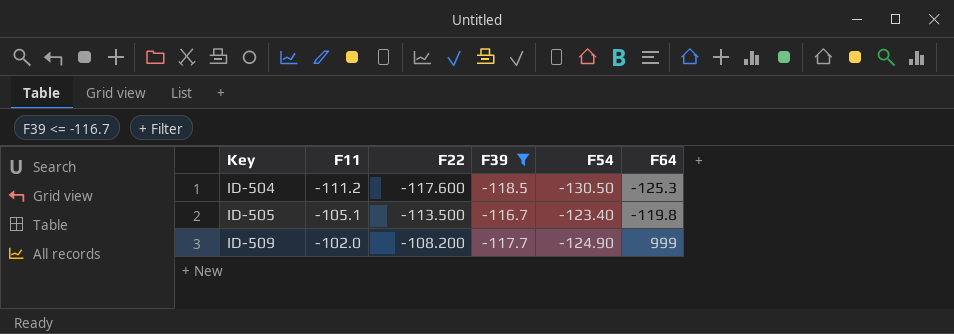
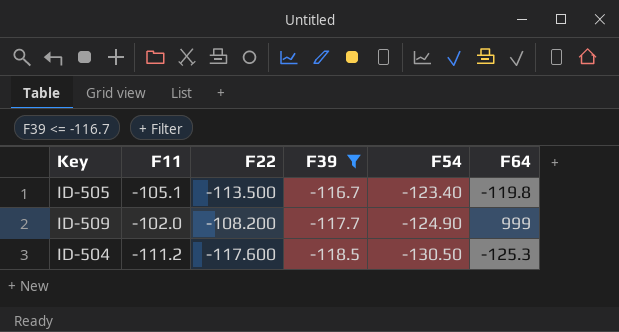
row order: Key ascending -> F39 descending

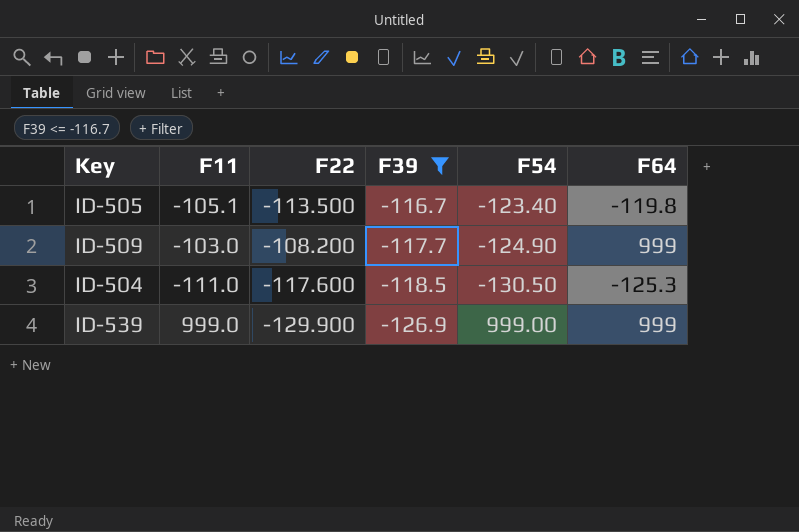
ID-509 | F11: -102.0 -> -103.0
ID-504 | F11: -111.2 -> -111.0
row ID-539: none -> 999.0 | -129.900 | -126.9 | 999.00 | 999

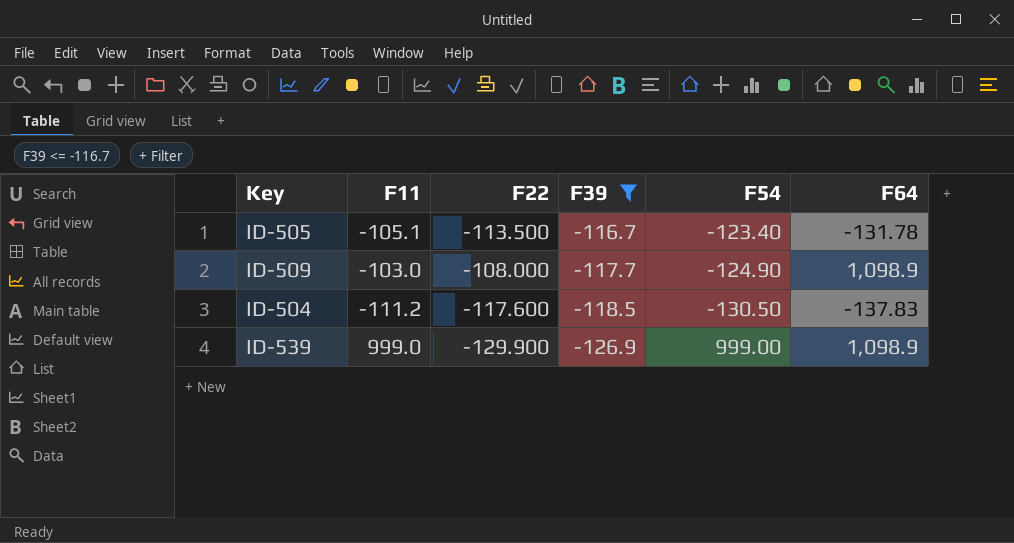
ID-505 | F64: -119.8 -> -131.78
ID-509 | F22: -108.200 -> -108.000
ID-509 | F64: 999 -> 1,098.9
ID-504 | F11: -111.0 -> -111.2
ID-504 | F64: -125.3 -> -137.83
ID-539 | F64: 999 -> 1,098.9

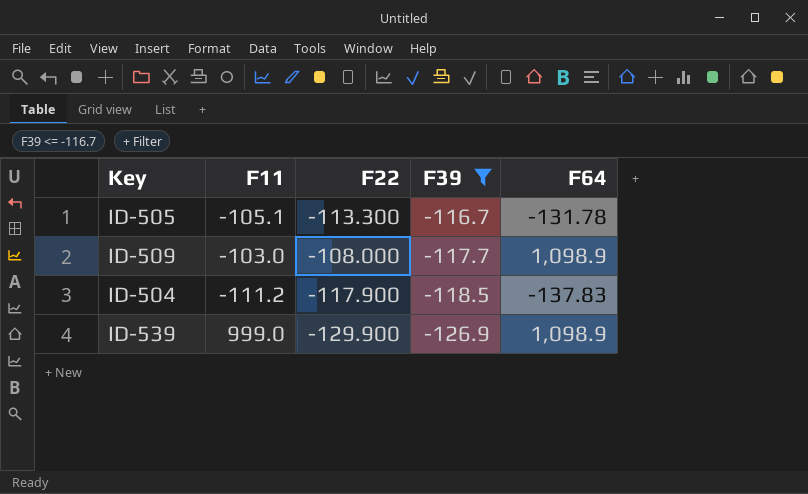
column F54 | position: 5 -> none
ID-505 | F22: -113.500 -> -113.300
ID-504 | F22: -117.600 -> -117.900

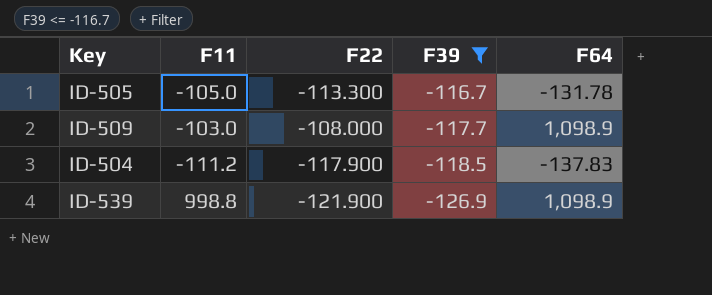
ID-505 | F11: -105.1 -> -105.0
ID-539 | F11: 999.0 -> 998.8
ID-539 | F22: -129.900 -> -121.900

